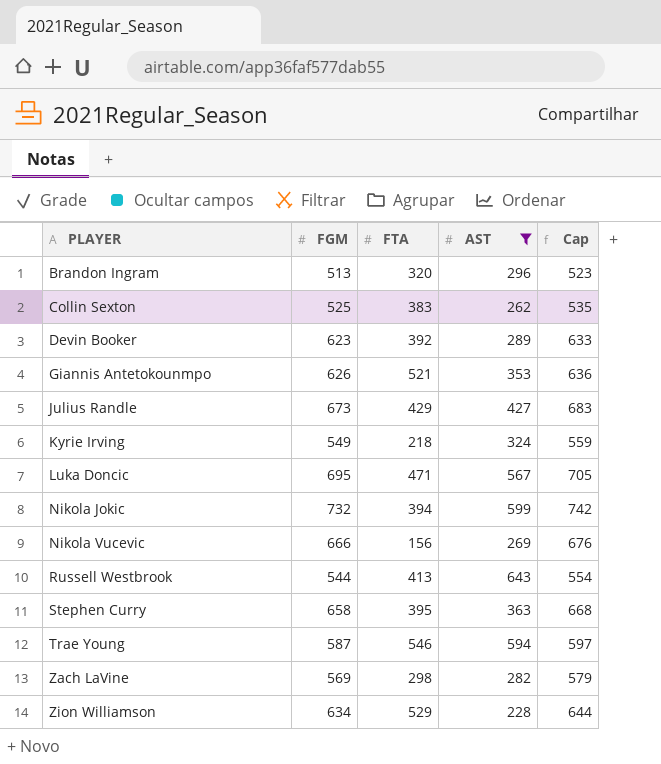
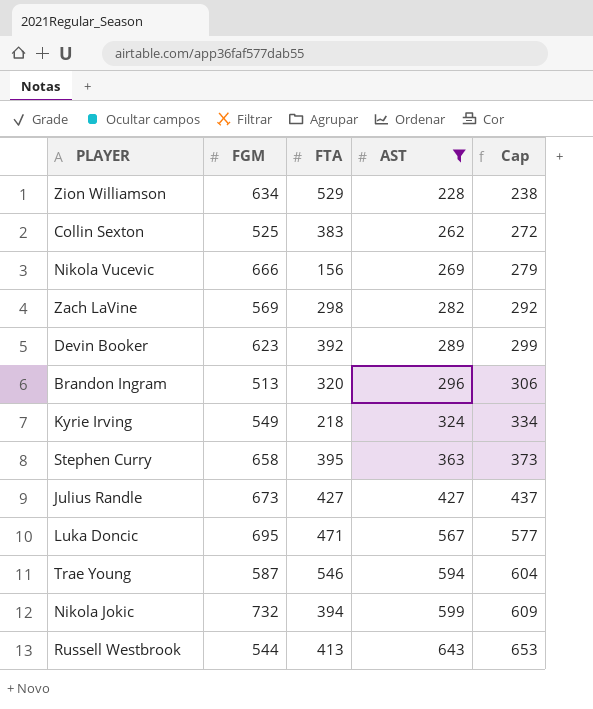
row order: PLAYER ascending -> AST ascending
column Cap | formula: [FGM] + 10 -> [AST] + 10
row Giannis Antetokounmpo: 626 | 521 | 353 | 636 -> none
Julius Randle | FTA: 429 -> 427

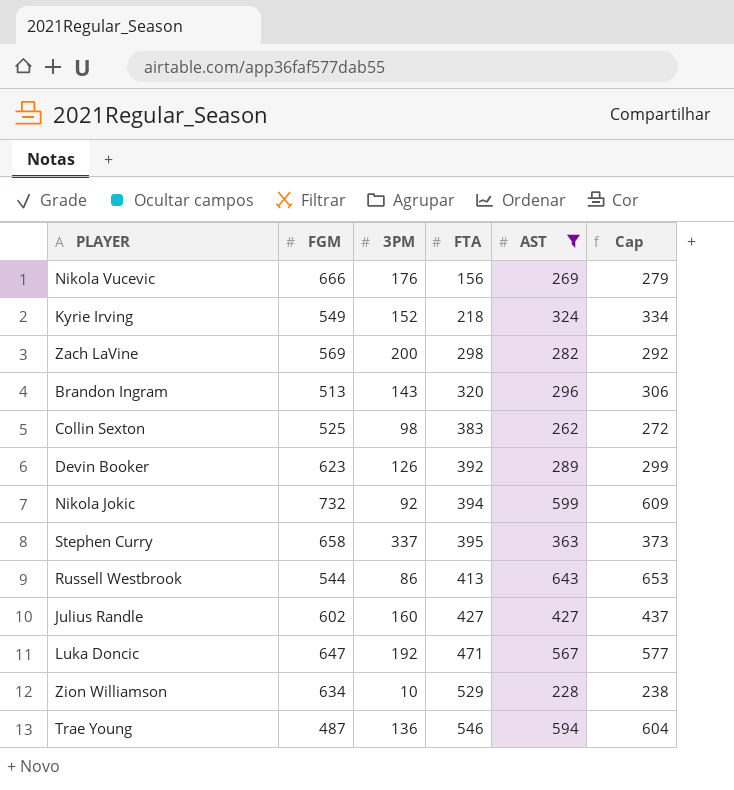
row order: AST ascending -> FTA ascending
column 3PM | position: none -> 3
Julius Randle | FGM: 673 -> 602
Luka Doncic | FGM: 695 -> 647
Trae Young | FGM: 587 -> 487

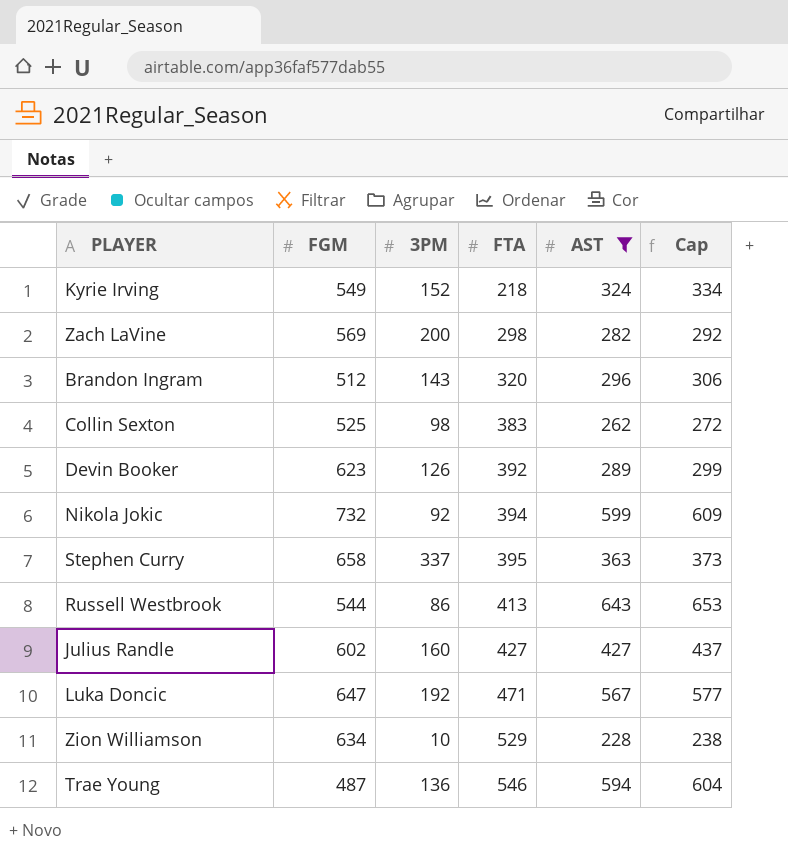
row Nikola Vucevic: 666 | 176 | 156 | 269 | 279 -> none
Brandon Ingram | FGM: 513 -> 512

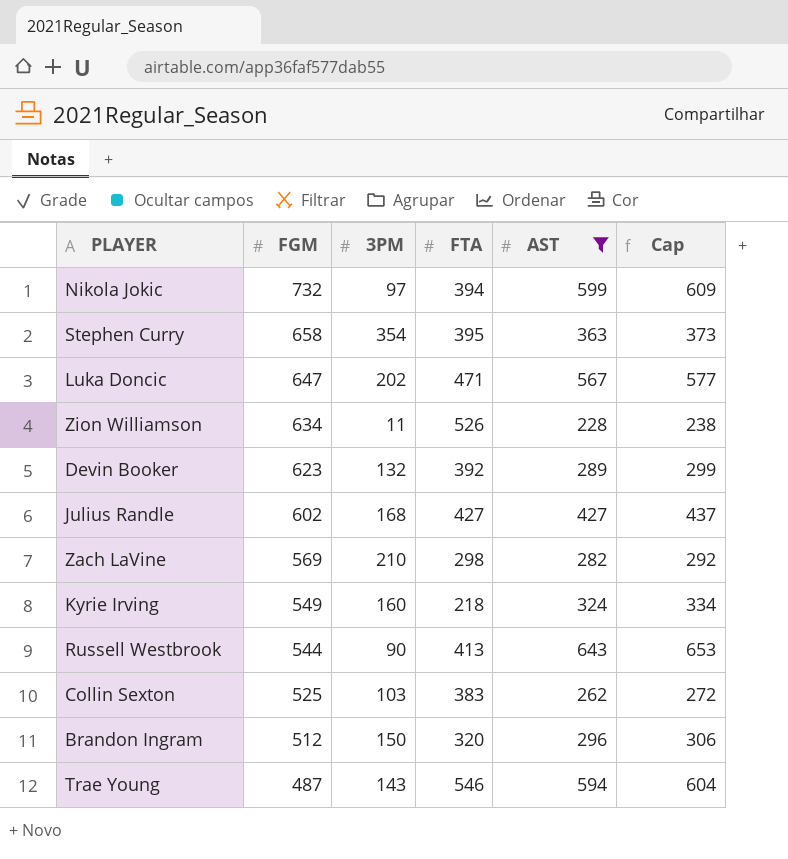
row order: FTA ascending -> FGM descending
Nikola Jokic | 3PM: 92 -> 97
Stephen Curry | 3PM: 337 -> 354
Luka Doncic | 3PM: 192 -> 202
Zion Williamson | 3PM: 10 -> 11
Zion Williamson | FTA: 529 -> 526
Devin Booker | 3PM: 126 -> 132
Julius Randle | 3PM: 160 -> 168
Zach LaVine | 3PM: 200 -> 210
Kyrie Irving | 3PM: 152 -> 160
Russell Westbrook | 3PM: 86 -> 90
Collin Sexton | 3PM: 98 -> 103
Brandon Ingram | 3PM: 143 -> 150
Trae Young | 3PM: 136 -> 143

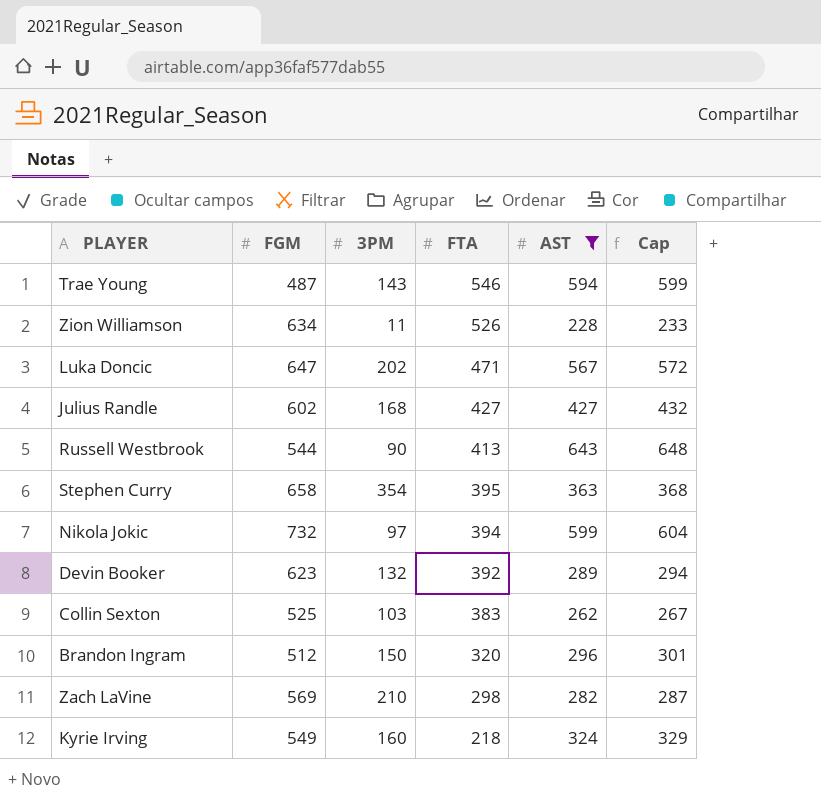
row order: FGM descending -> FTA descending
column Cap | formula: [AST] + 10 -> [AST] + 5

